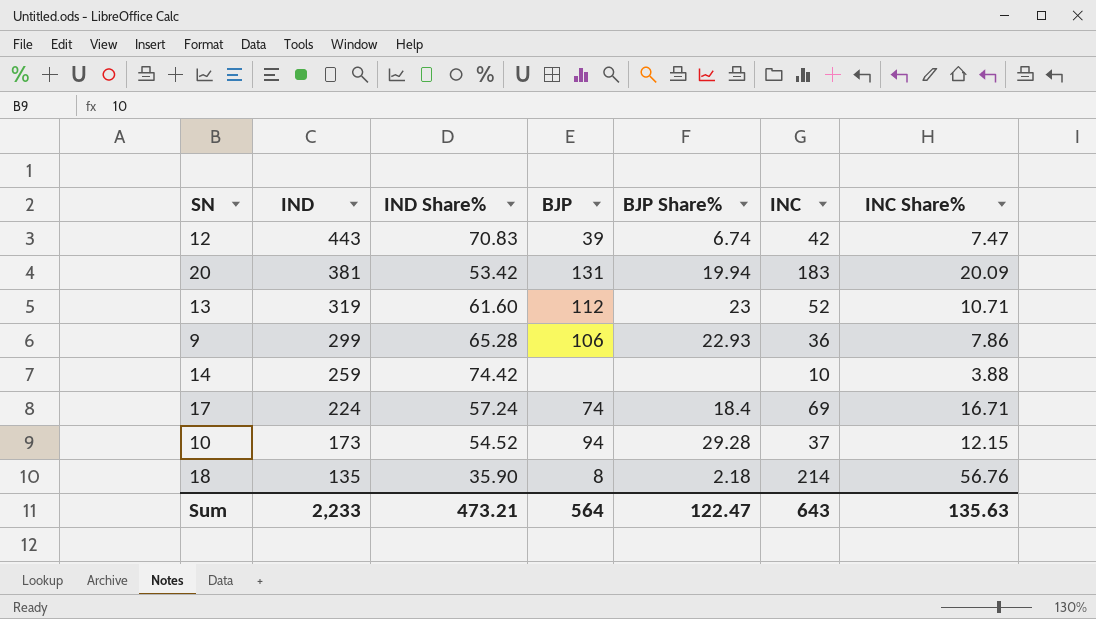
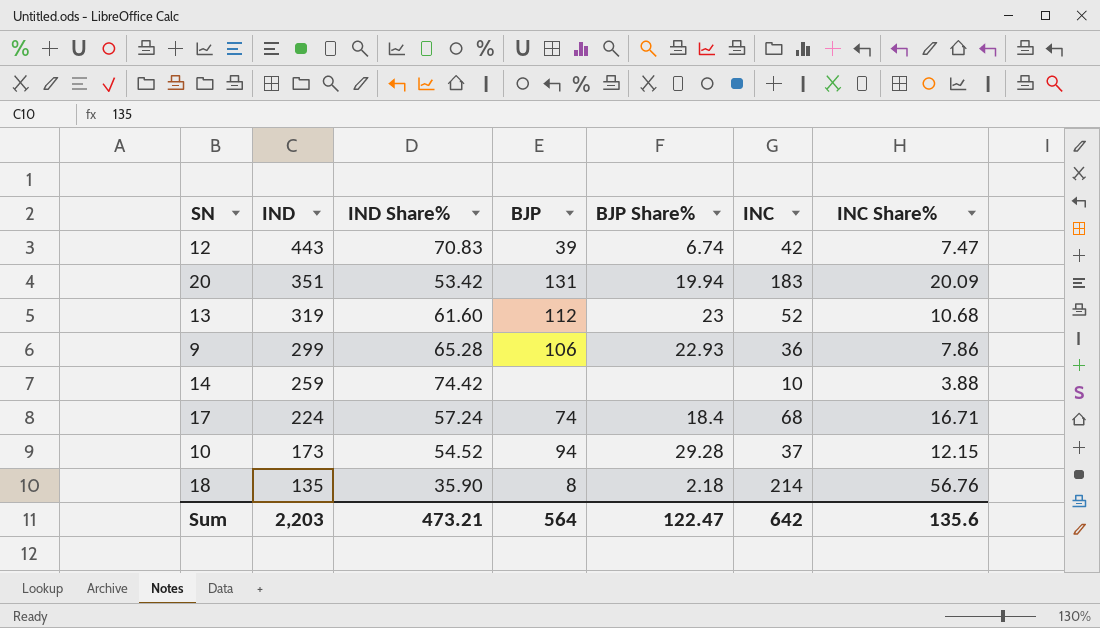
20 | IND: 381 -> 351
13 | INC Share%: 10.71 -> 10.68
17 | INC: 69 -> 68
Sum | IND: 2,233 -> 2,203
Sum | INC: 643 -> 642
Sum | INC Share%: 135.63 -> 135.6

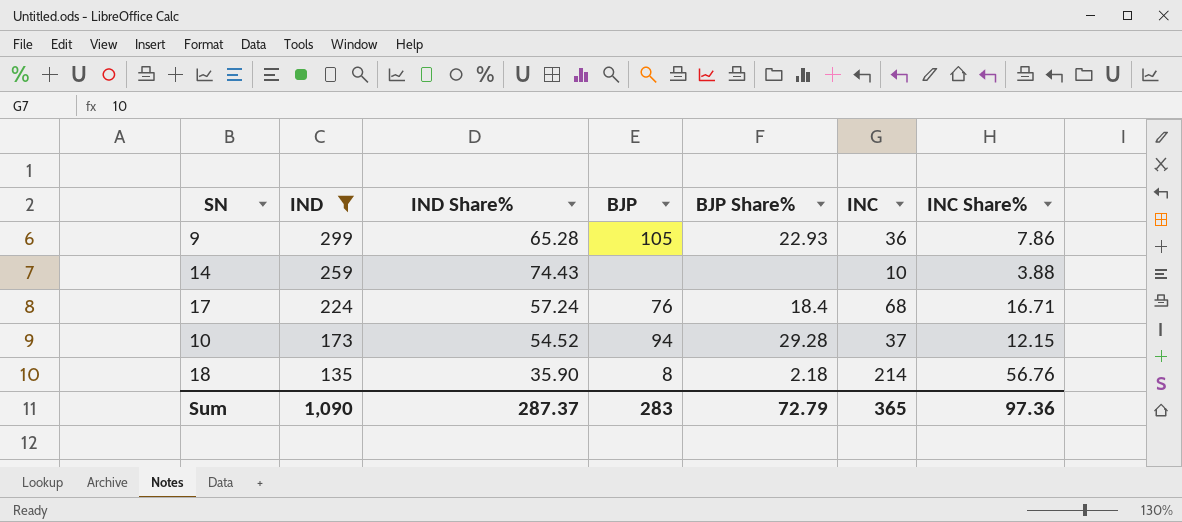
filter: none -> IND <= 299
9 | BJP: 106 -> 105
14 | IND Share%: 74.42 -> 74.43
17 | BJP: 74 -> 76
Sum | IND: 2,203 -> 1,090
Sum | IND Share%: 473.21 -> 287.37
Sum | BJP: 564 -> 283
Sum | BJP Share%: 122.47 -> 72.79
Sum | INC: 642 -> 365
Sum | INC Share%: 135.6 -> 97.36

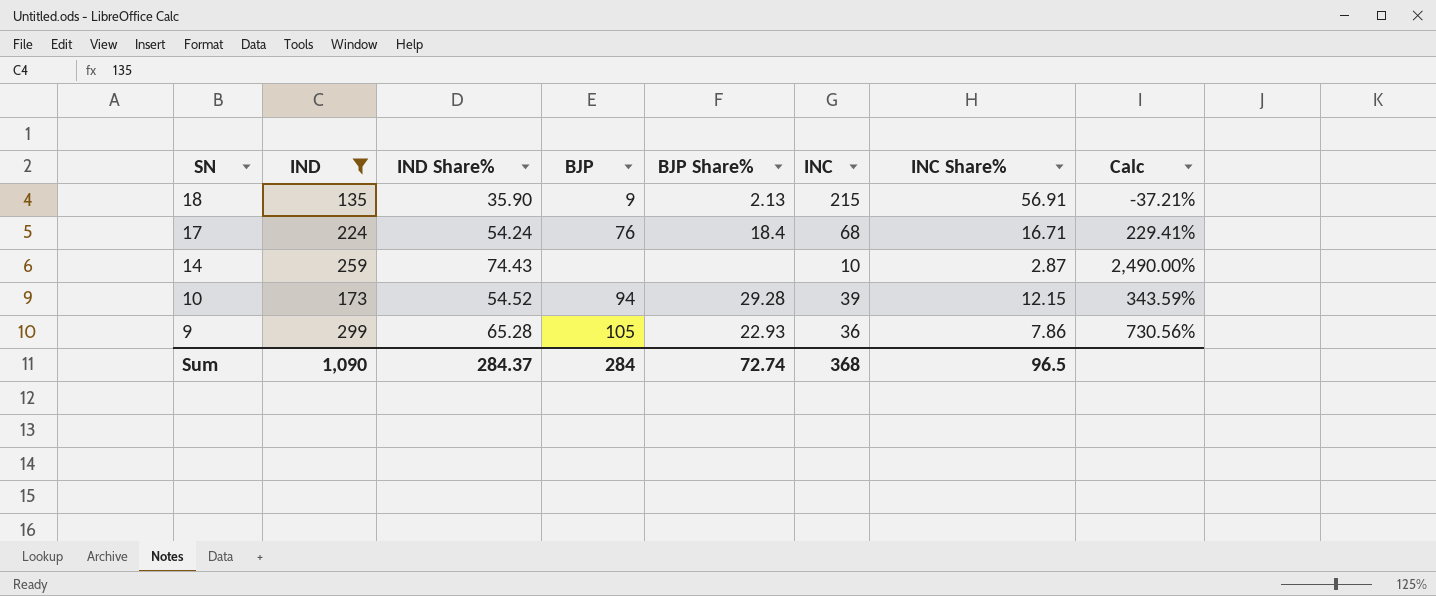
row order: IND descending -> SN descending
column Calc | formula: none -> ([IND] - [INC]) / [INC]
18 | BJP: 8 -> 9
18 | BJP Share%: 2.18 -> 2.13
18 | INC: 214 -> 215
18 | INC Share%: 56.76 -> 56.91
17 | IND Share%: 57.24 -> 54.24
14 | INC Share%: 3.88 -> 2.87
10 | INC: 37 -> 39
Sum | IND Share%: 287.37 -> 284.37
Sum | BJP: 283 -> 284
Sum | BJP Share%: 72.79 -> 72.74
Sum | INC: 365 -> 368
Sum | INC Share%: 97.36 -> 96.5

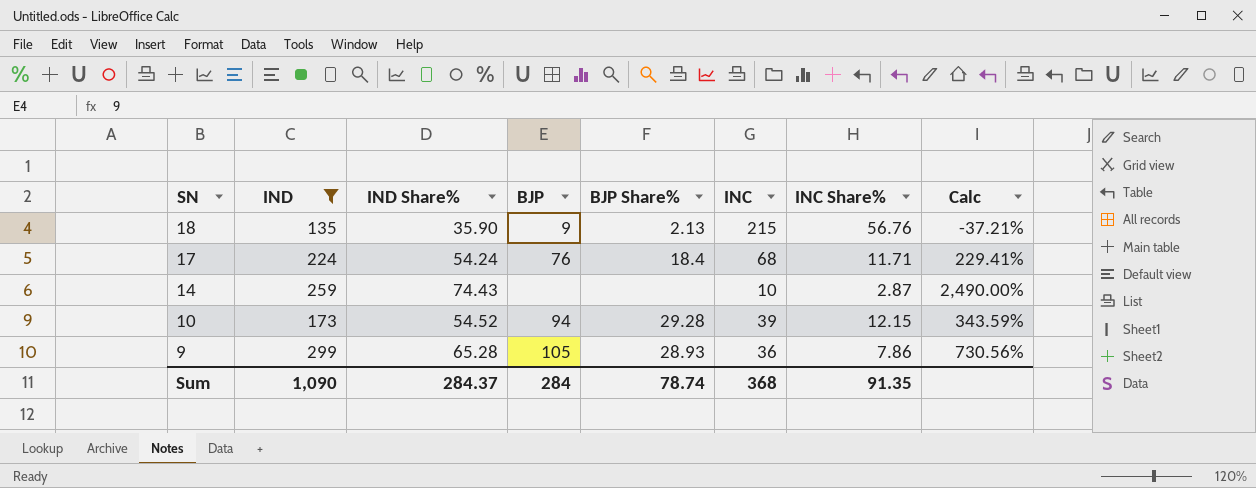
18 | INC Share%: 56.91 -> 56.76
17 | INC Share%: 16.71 -> 11.71
9 | BJP Share%: 22.93 -> 28.93
Sum | BJP Share%: 72.74 -> 78.74
Sum | INC Share%: 96.5 -> 91.35

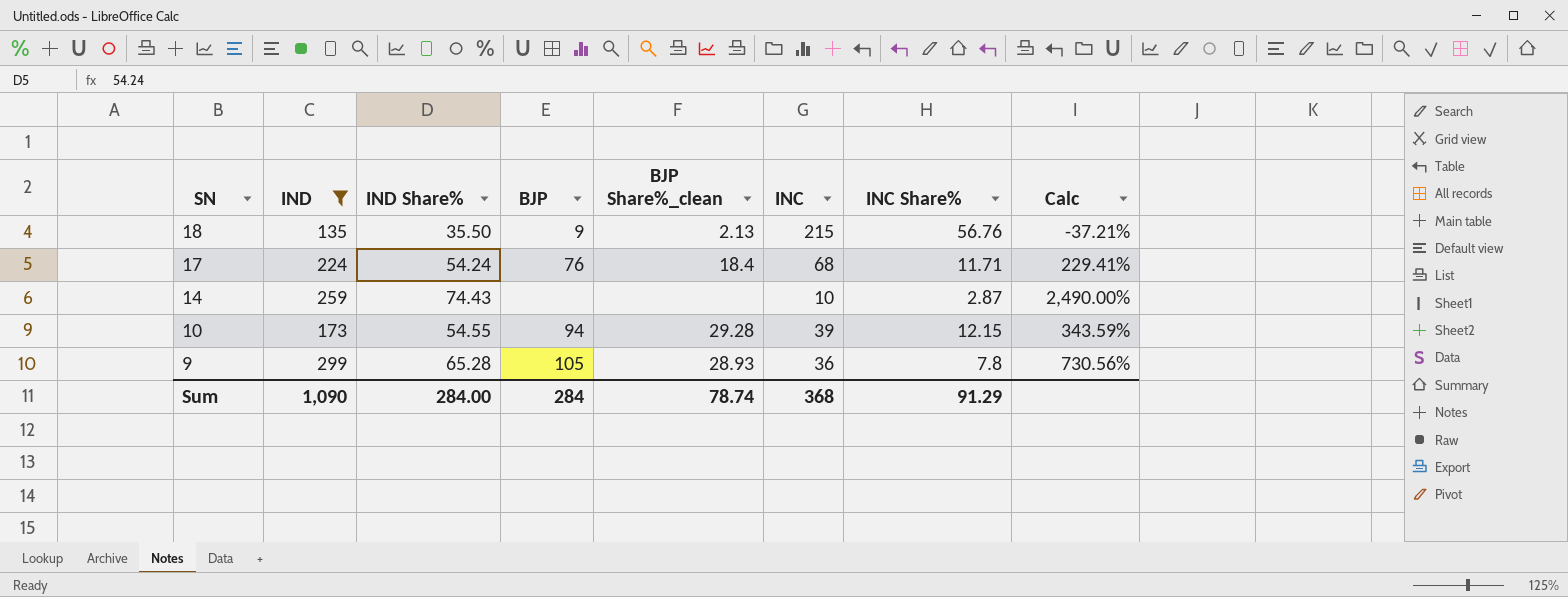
column name: BJP Share% -> BJP Share%_clean
18 | IND Share%: 35.90 -> 35.50
10 | IND Share%: 54.52 -> 54.55
9 | INC Share%: 7.86 -> 7.8
Sum | IND Share%: 284.37 -> 284.00
Sum | INC Share%: 91.35 -> 91.29

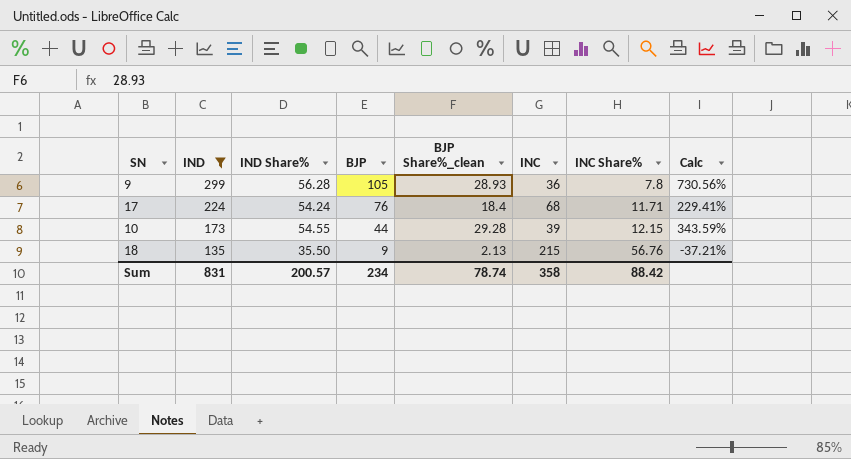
row order: SN descending -> IND descending
row 14: 259 | 74.43 | none | none | 10 | 2.87 | 2,490.00% -> none
9 | IND Share%: 65.28 -> 56.28
10 | BJP: 94 -> 44
Sum | IND: 1,090 -> 831
Sum | IND Share%: 284.00 -> 200.57
Sum | BJP: 284 -> 234
Sum | INC: 368 -> 358
Sum | INC Share%: 91.29 -> 88.42

